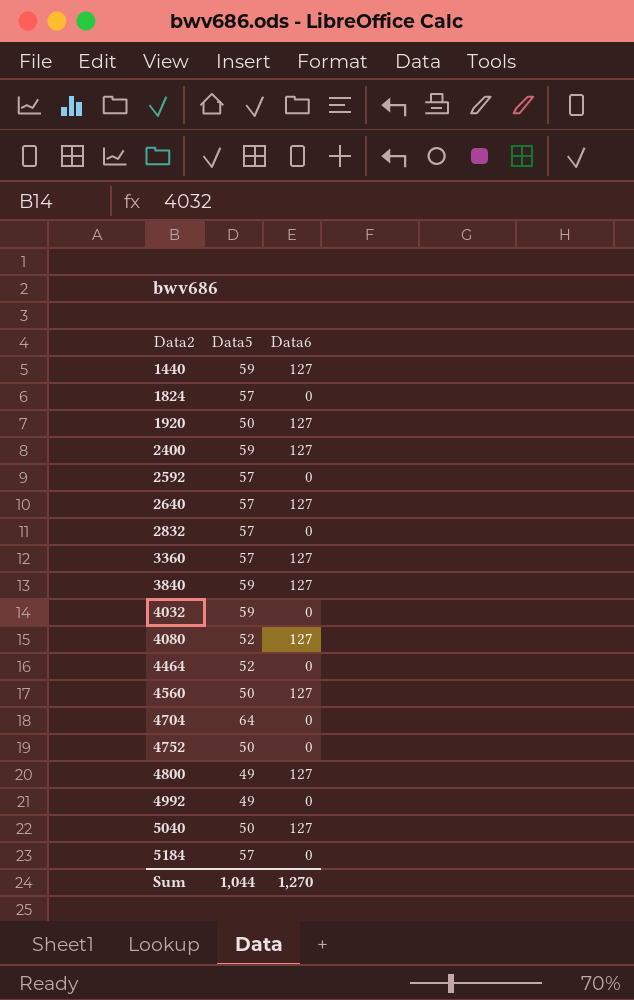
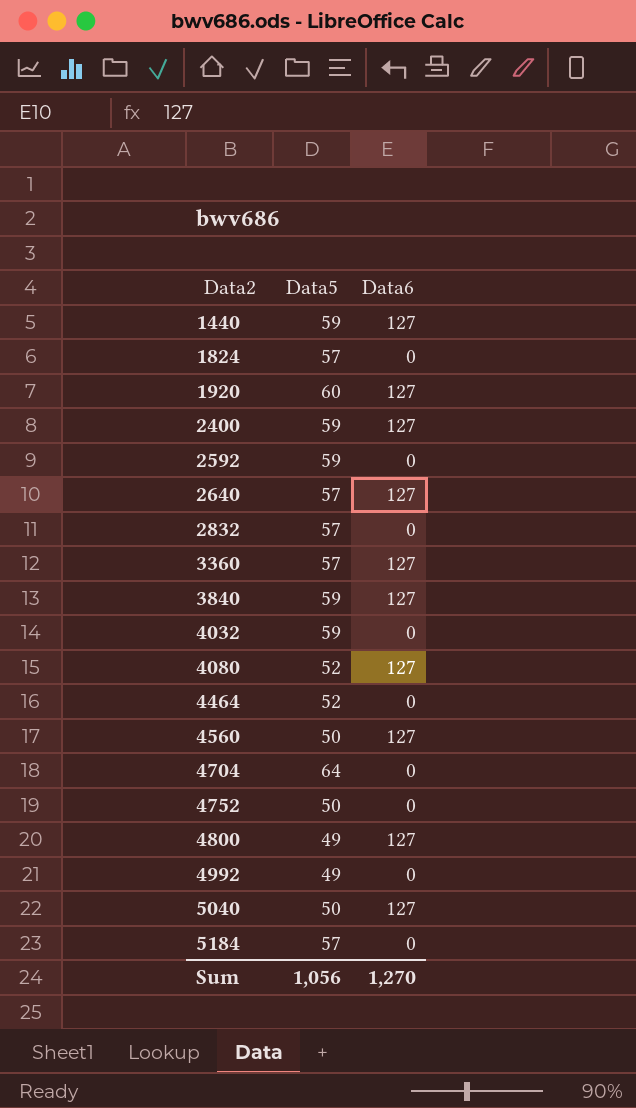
1920 | Data5: 50 -> 60
2592 | Data5: 57 -> 59
Sum | Data5: 1,044 -> 1,056

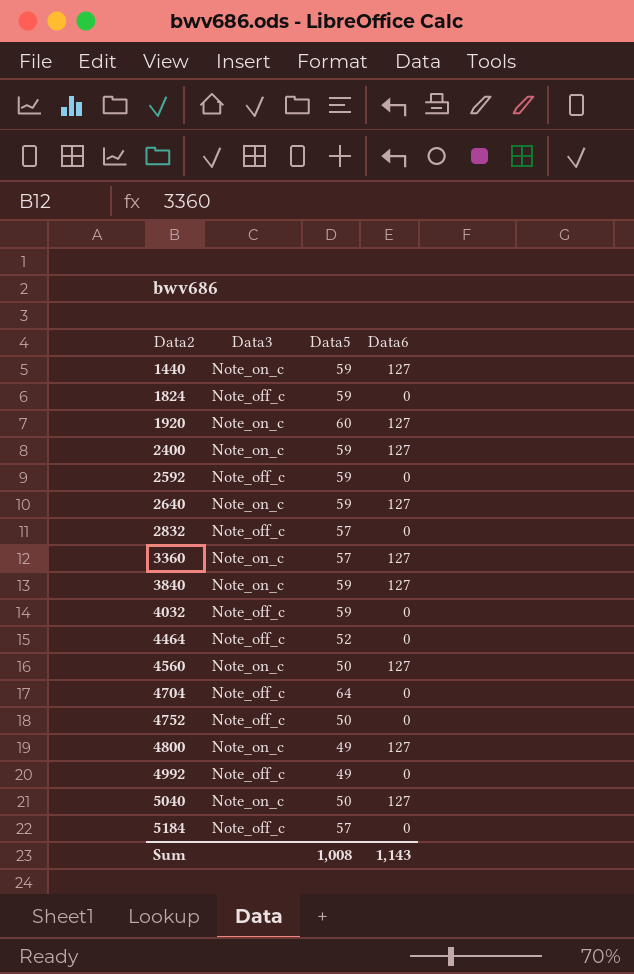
column Data3 | position: none -> 2
row 4080: 52 | 127 -> none
1824 | Data5: 57 -> 59
2640 | Data5: 57 -> 59
Sum | Data5: 1,056 -> 1,008
Sum | Data6: 1,270 -> 1,143

